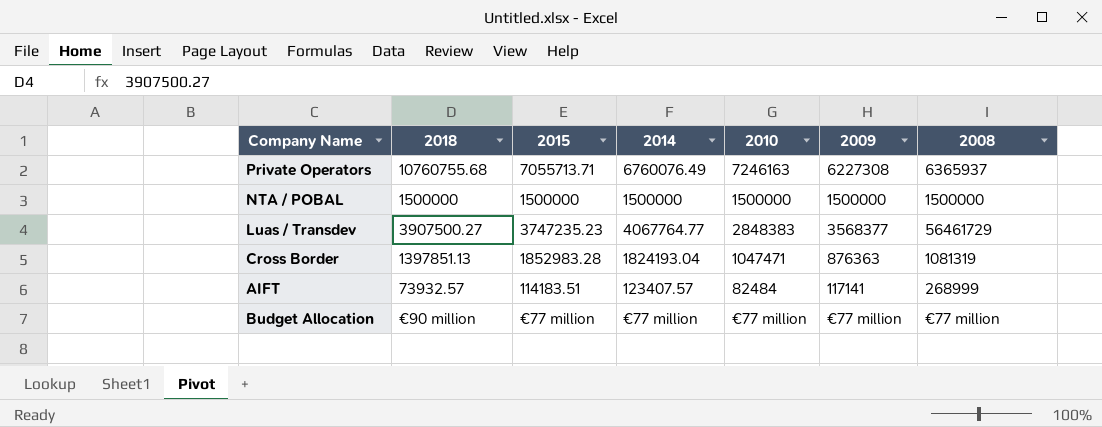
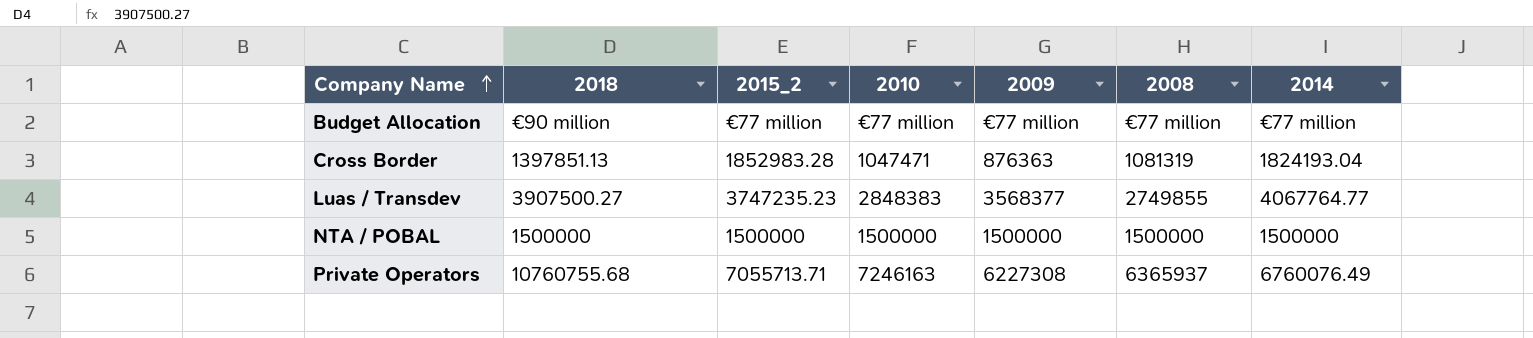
row order: none -> Company Name ascending
column name: 2015 -> 2015_2
column 2014 | position: 4 -> 7
row AIFT: 73932.57 | 114183.51 | 123407.57 | 82484 | 117141 | 268999 -> none
Luas / Transdev | 2008: 56461729 -> 2749855

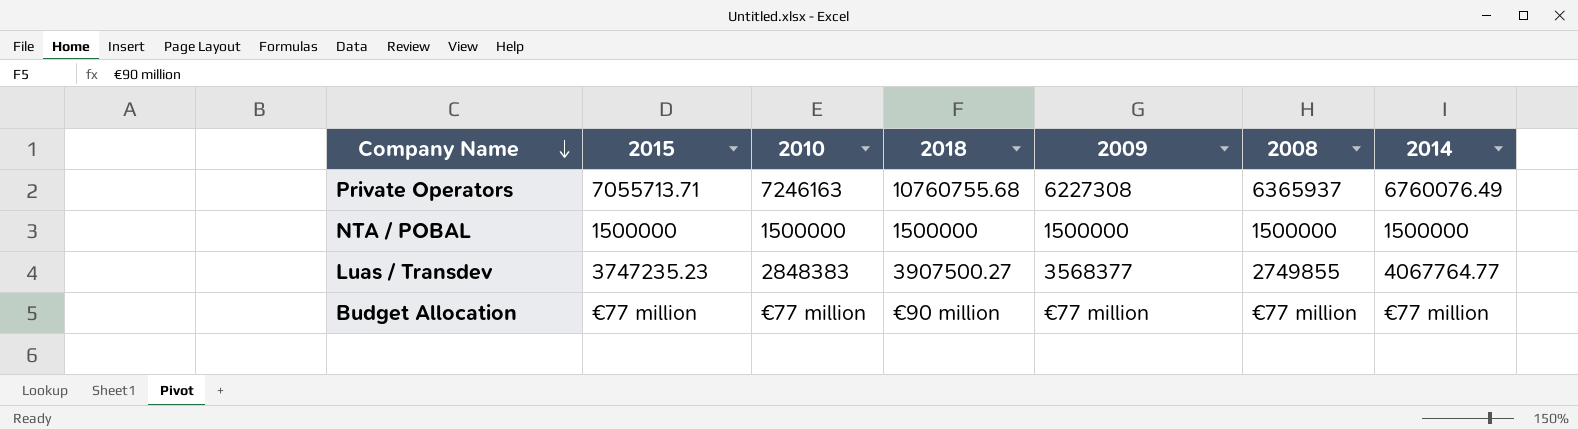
row order: Company Name ascending -> Company Name descending
column name: 2015_2 -> 2015
column 2018 | position: 2 -> 4
row Cross Border: 1397851.13 | 1852983.28 | 1047471 | 876363 | 1081319 | 1824193.04 -> none

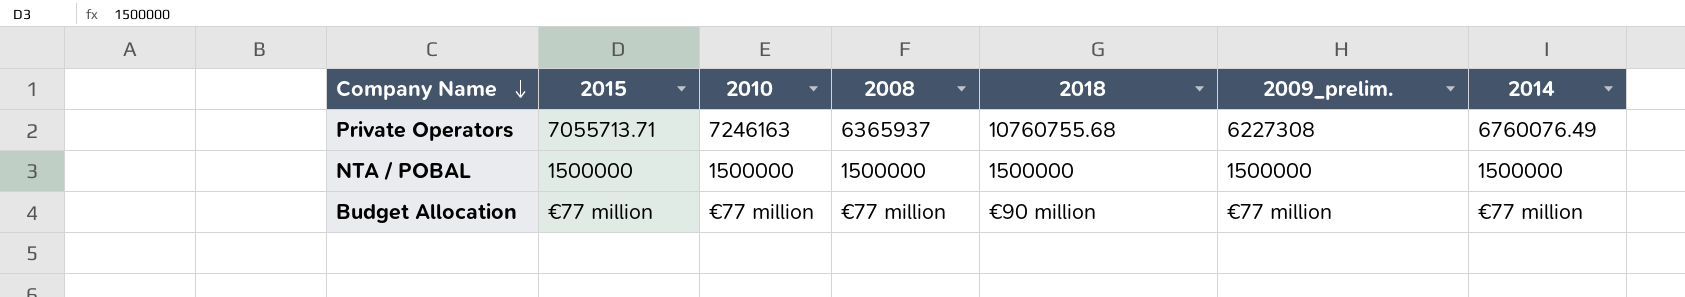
column 2008 | position: 6 -> 4
column name: 2009 -> 2009_prelim.
row Luas / Transdev: 3747235.23 | 2848383 | 3907500.27 | 3568377 | 2749855 | 4067764.77 -> none

